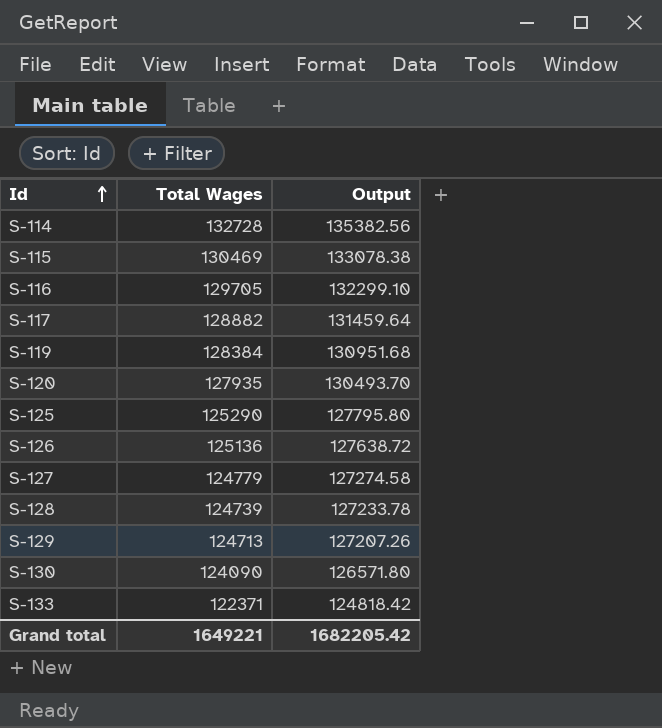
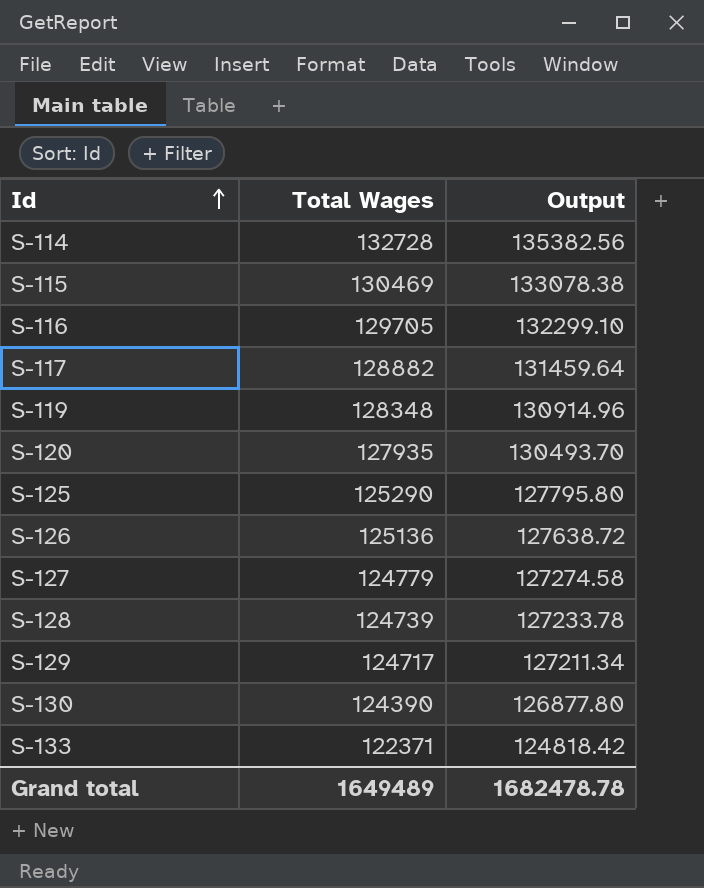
S-119 | Total Wages: 128384 -> 128348
S-119 | Output: 130951.68 -> 130914.96
S-129 | Total Wages: 124713 -> 124717
S-129 | Output: 127207.26 -> 127211.34
S-130 | Total Wages: 124090 -> 124390
S-130 | Output: 126571.80 -> 126877.80
Grand total | Total Wages: 1649221 -> 1649489
Grand total | Output: 1682205.42 -> 1682478.78

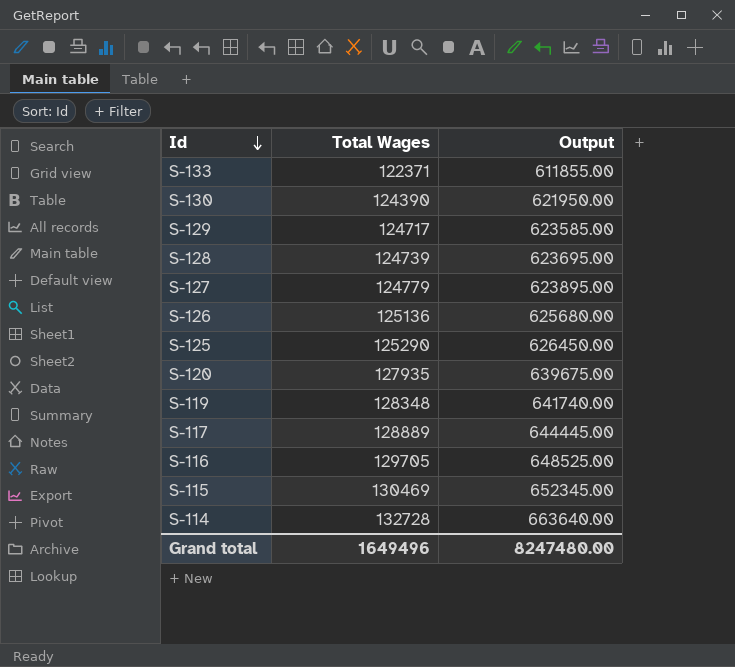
row order: Id ascending -> Id descending
column Output | formula: [Total Wages] * 1.02 -> [Total Wages] * 5
S-117 | Total Wages: 128882 -> 128889
Grand total | Total Wages: 1649489 -> 1649496
Grand total | Output: 1682478.78 -> 8247480.00

